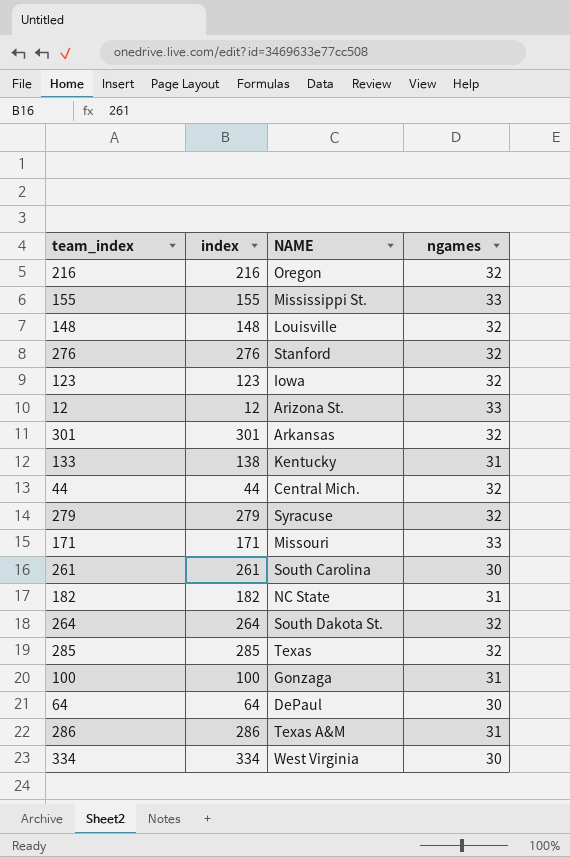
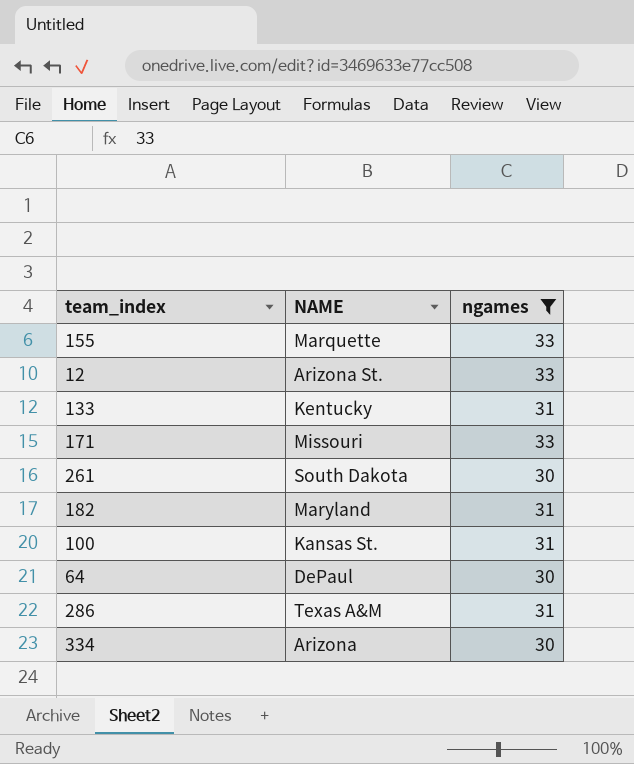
filter: none -> ngames != 32
column index | position: 2 -> none
155 | NAME: Mississippi St. -> Marquette
261 | NAME: South Carolina -> South Dakota
182 | NAME: NC State -> Maryland
100 | NAME: Gonzaga -> Kansas St.
334 | NAME: West Virginia -> Arizona

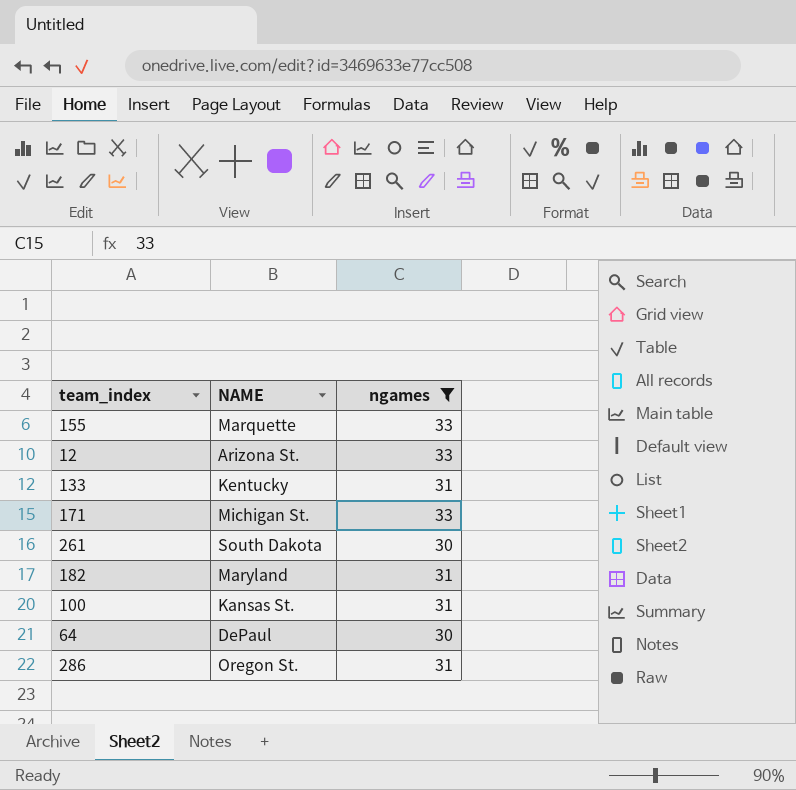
row 334: Arizona | 30 -> none
171 | NAME: Missouri -> Michigan St.
286 | NAME: Texas A&M -> Oregon St.

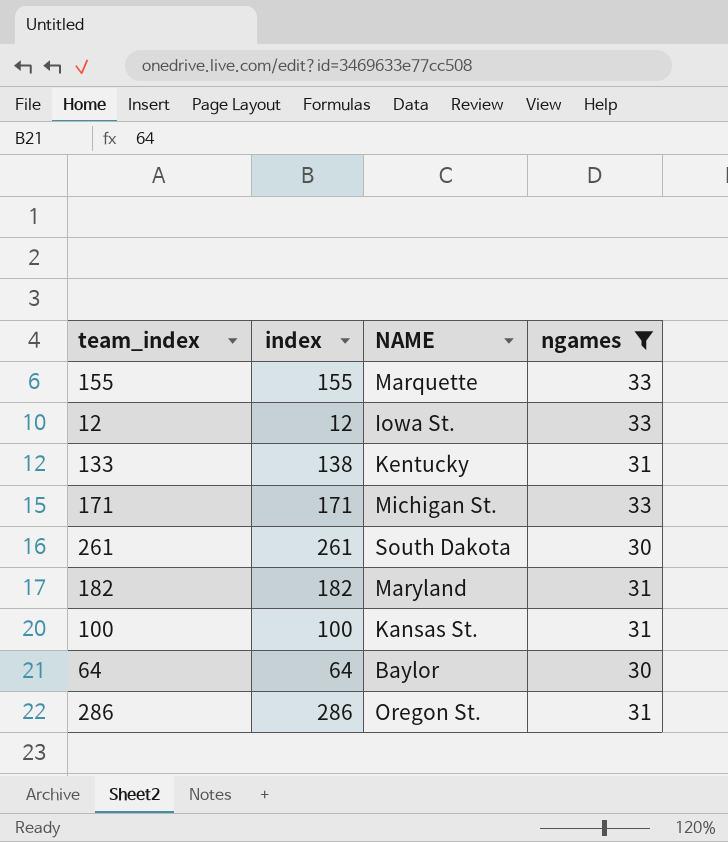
column index | position: none -> 2
12 | NAME: Arizona St. -> Iowa St.
64 | NAME: DePaul -> Baylor

